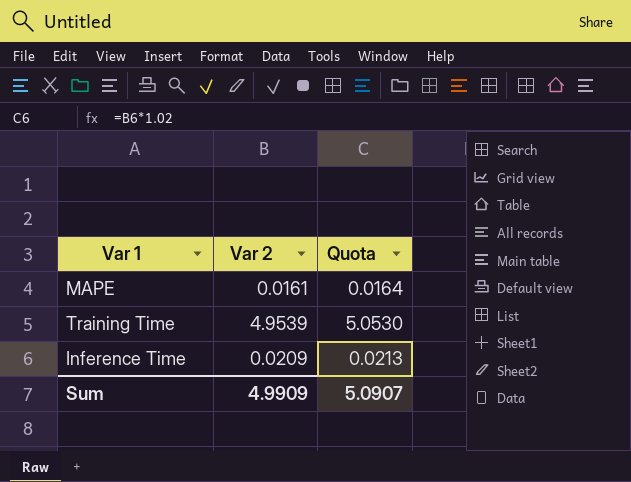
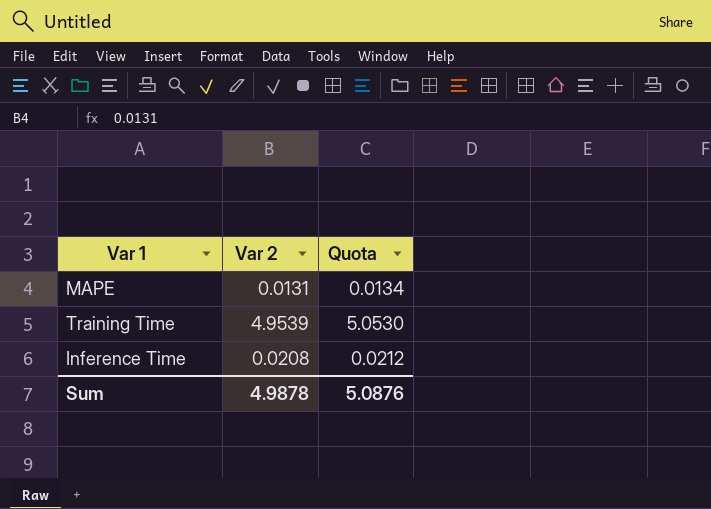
MAPE | Var 2: 0.0161 -> 0.0131
MAPE | Quota: 0.0164 -> 0.0134
Inference Time | Var 2: 0.0209 -> 0.0208
Inference Time | Quota: 0.0213 -> 0.0212
Sum | Var 2: 4.9909 -> 4.9878
Sum | Quota: 5.0907 -> 5.0876

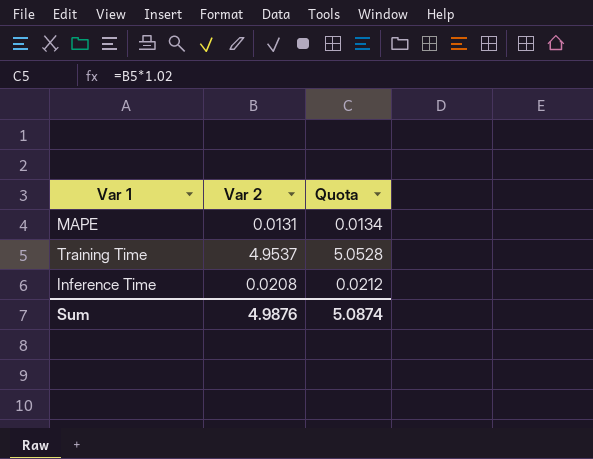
Training Time | Var 2: 4.9539 -> 4.9537
Training Time | Quota: 5.0530 -> 5.0528
Sum | Var 2: 4.9878 -> 4.9876
Sum | Quota: 5.0876 -> 5.0874

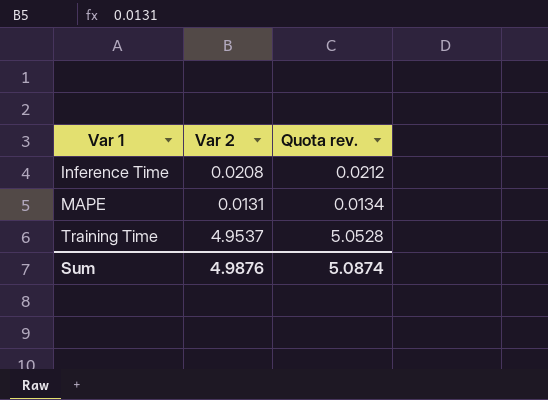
row order: none -> Var 1 ascending
column name: Quota -> Quota rev.

